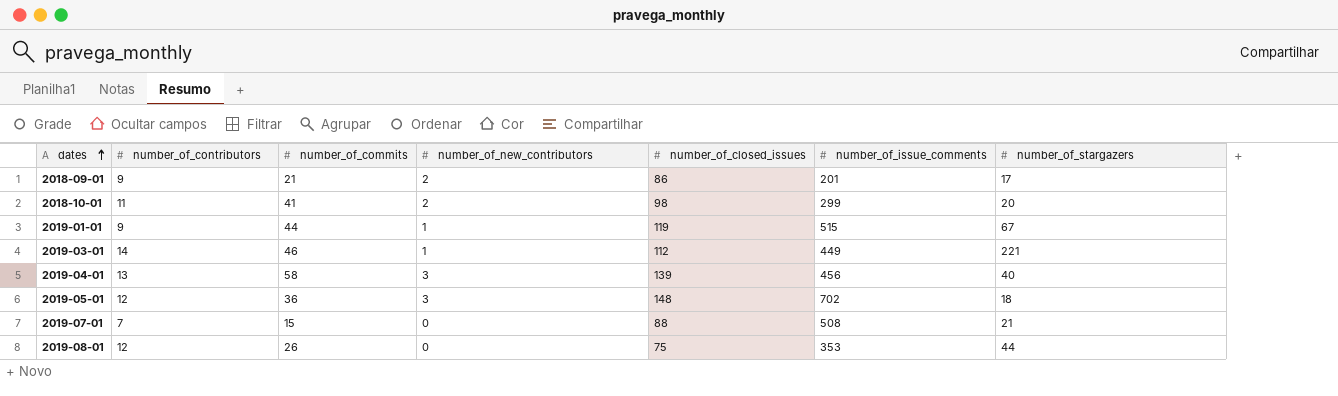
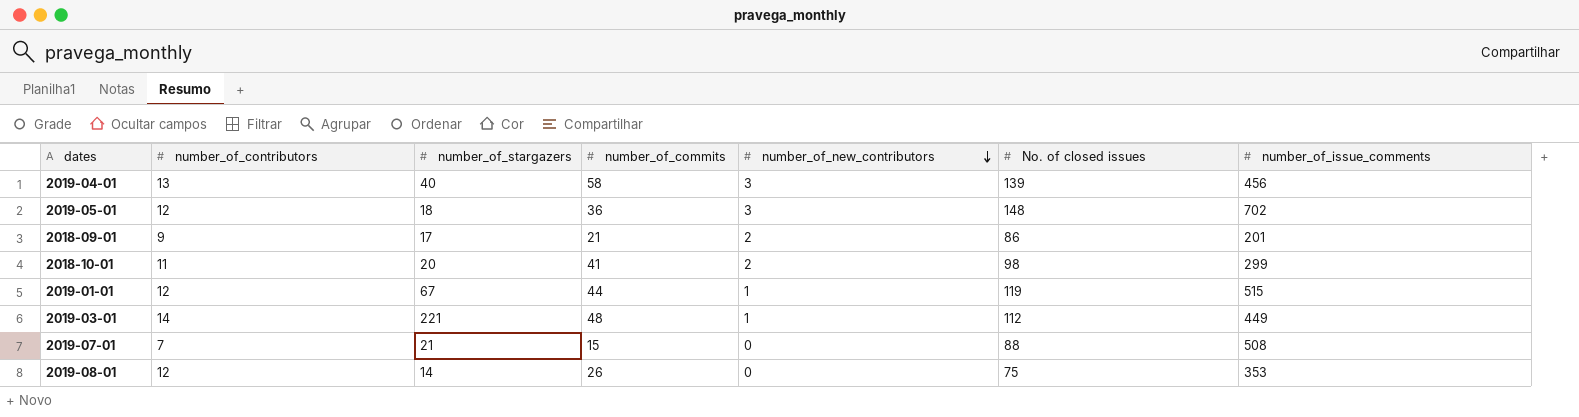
row order: dates ascending -> number_of_new_contributors descending
column number_of_stargazers | position: 7 -> 3
column name: number_of_closed_issues -> No. of closed issues
2019-01-01 | number_of_contributors: 9 -> 12
2019-03-01 | number_of_commits: 46 -> 48
2019-08-01 | number_of_stargazers: 44 -> 14

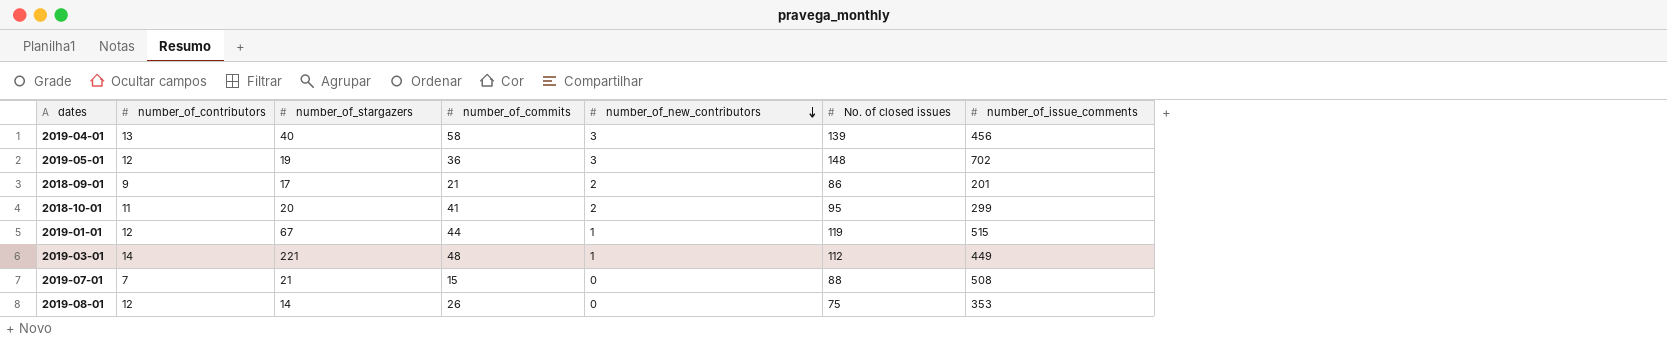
2019-05-01 | number_of_stargazers: 18 -> 19
2018-10-01 | No. of closed issues: 98 -> 95

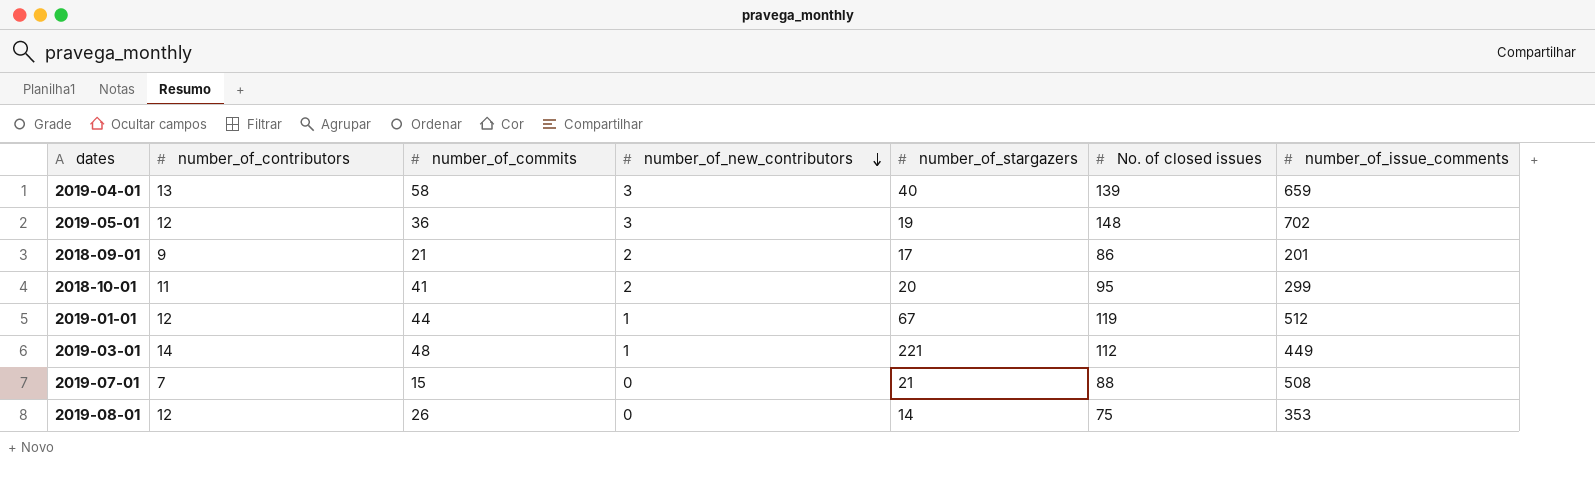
column number_of_stargazers | position: 3 -> 5
2019-04-01 | number_of_issue_comments: 456 -> 659
2019-01-01 | number_of_issue_comments: 515 -> 512

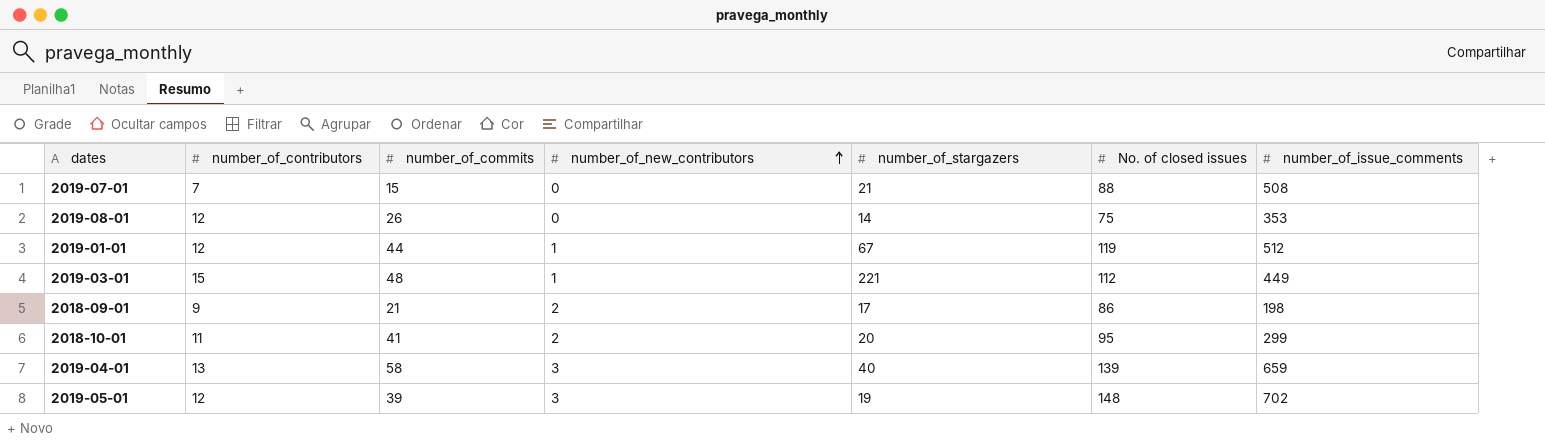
row order: number_of_new_contributors descending -> number_of_new_contributors ascending
2019-03-01 | number_of_contributors: 14 -> 15
2018-09-01 | number_of_issue_comments: 201 -> 198
2019-05-01 | number_of_commits: 36 -> 39

